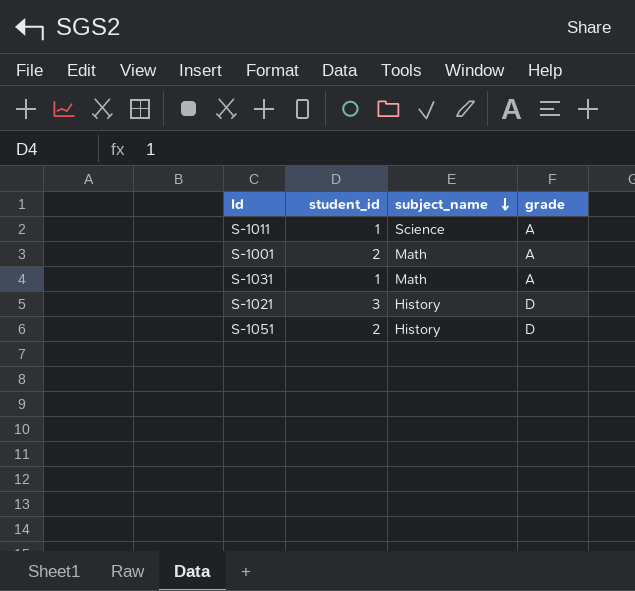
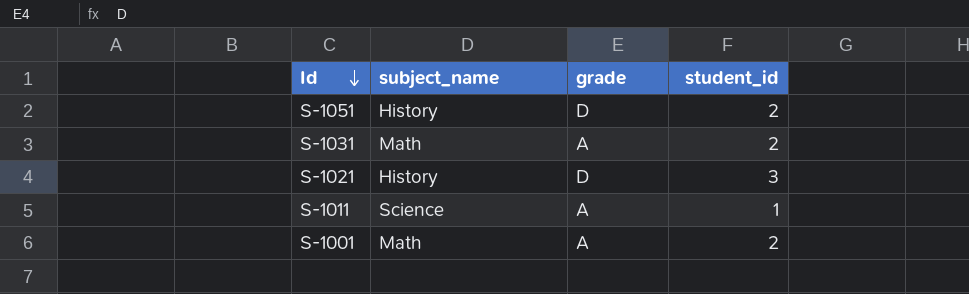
row order: subject_name descending -> Id descending
column student_id | position: 2 -> 4
S-1031 | student_id: 1 -> 2

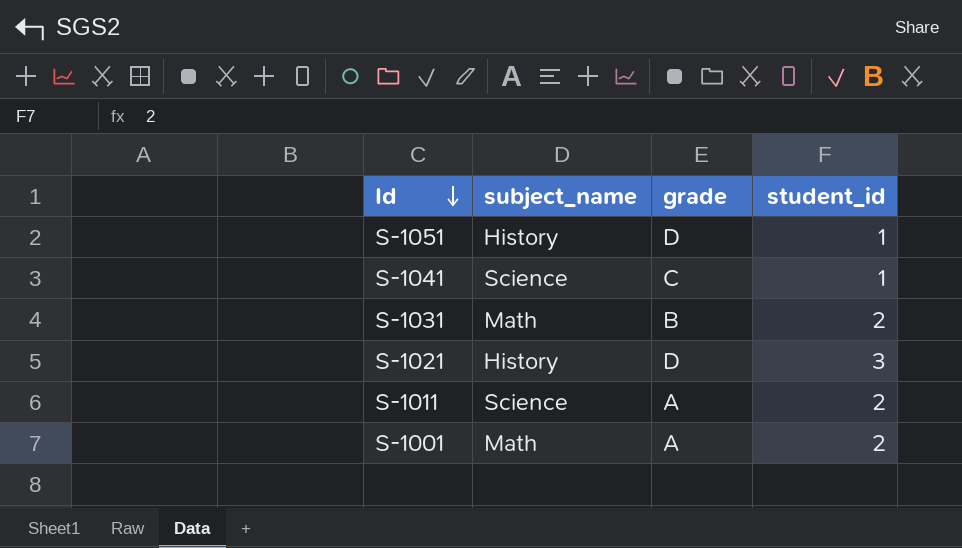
S-1051 | student_id: 2 -> 1
row S-1041: none -> Science | C | 1
S-1031 | grade: A -> B
S-1011 | student_id: 1 -> 2

